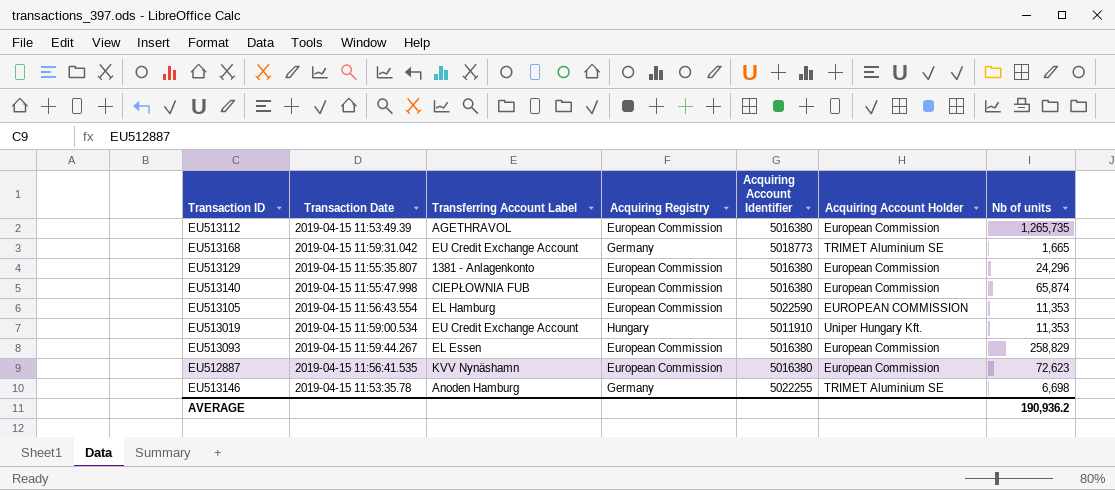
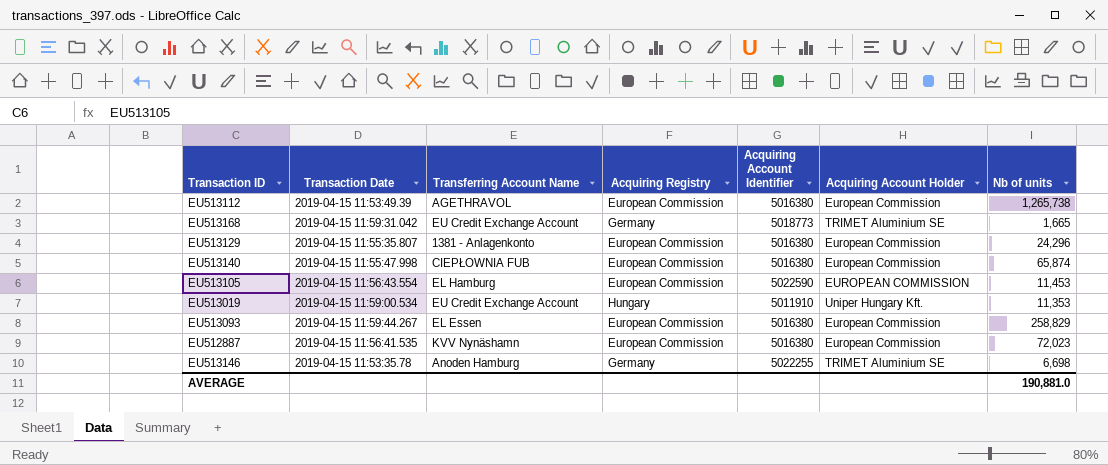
column name: Transferring Account Label -> Transferring Account Name
EU513112 | Nb of units: 1,265,735 -> 1,265,738
EU513105 | Nb of units: 11,353 -> 11,453
EU512887 | Nb of units: 72,623 -> 72,023
AVERAGE | Nb of units: 190,936.2 -> 190,881.0

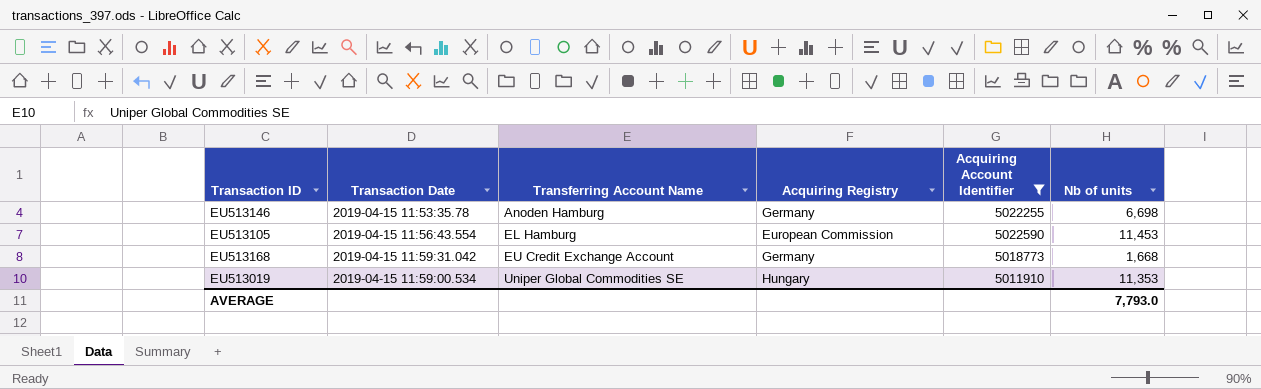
filter: none -> Acquiring Account Identifier != 5016380
row order: none -> Transferring Account Name ascending
column Acquiring Account Holder | position: 6 -> none
EU513168 | Nb of units: 1,665 -> 1,668
EU513019 | Transferring Account Name: EU Credit Exchange Account -> Uniper Global Commodities SE
AVERAGE | Nb of units: 190,881.0 -> 7,793.0

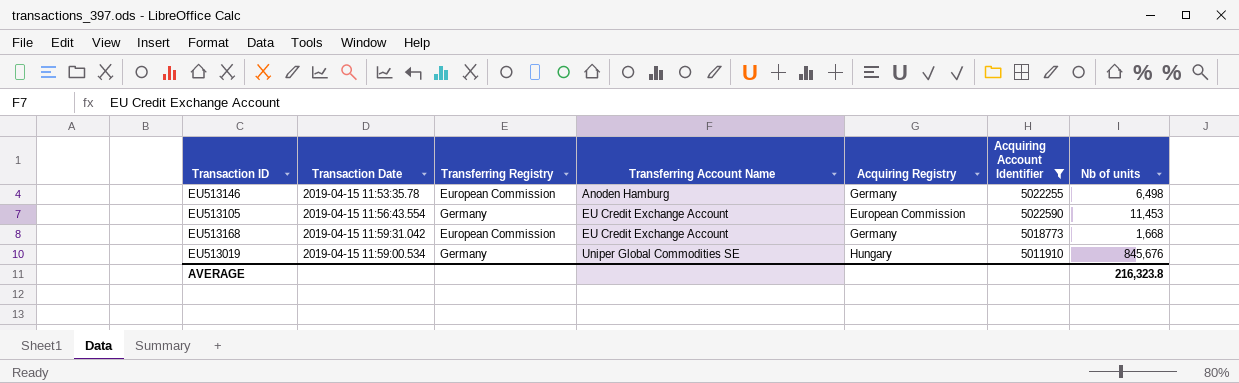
column Transferring Registry | position: none -> 3
EU513146 | Nb of units: 6,698 -> 6,498
EU513105 | Transferring Account Name: EL Hamburg -> EU Credit Exchange Account
EU513019 | Nb of units: 11,353 -> 845,676
AVERAGE | Nb of units: 7,793.0 -> 216,323.8

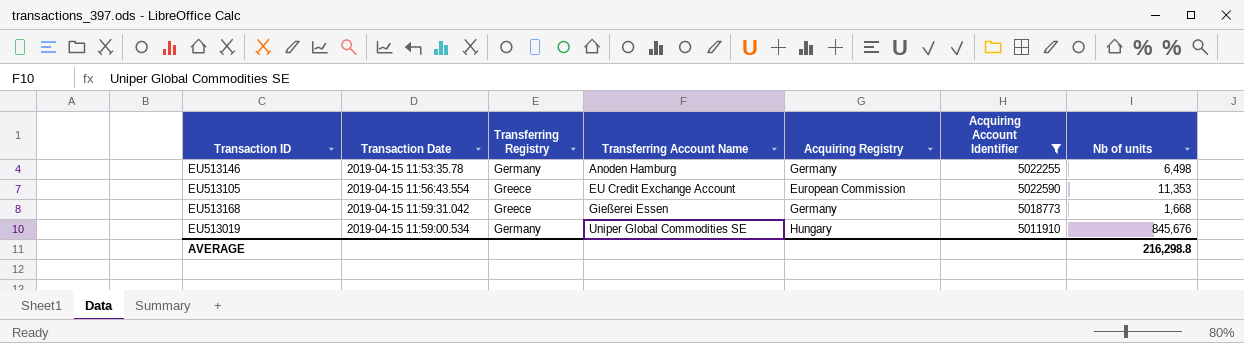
EU513146 | Transferring Registry: European Commission -> Germany
EU513105 | Transferring Registry: Germany -> Greece
EU513105 | Nb of units: 11,453 -> 11,353
EU513168 | Transferring Registry: European Commission -> Greece
EU513168 | Transferring Account Name: EU Credit Exchange Account -> Gießerei Essen
AVERAGE | Nb of units: 216,323.8 -> 216,298.8

